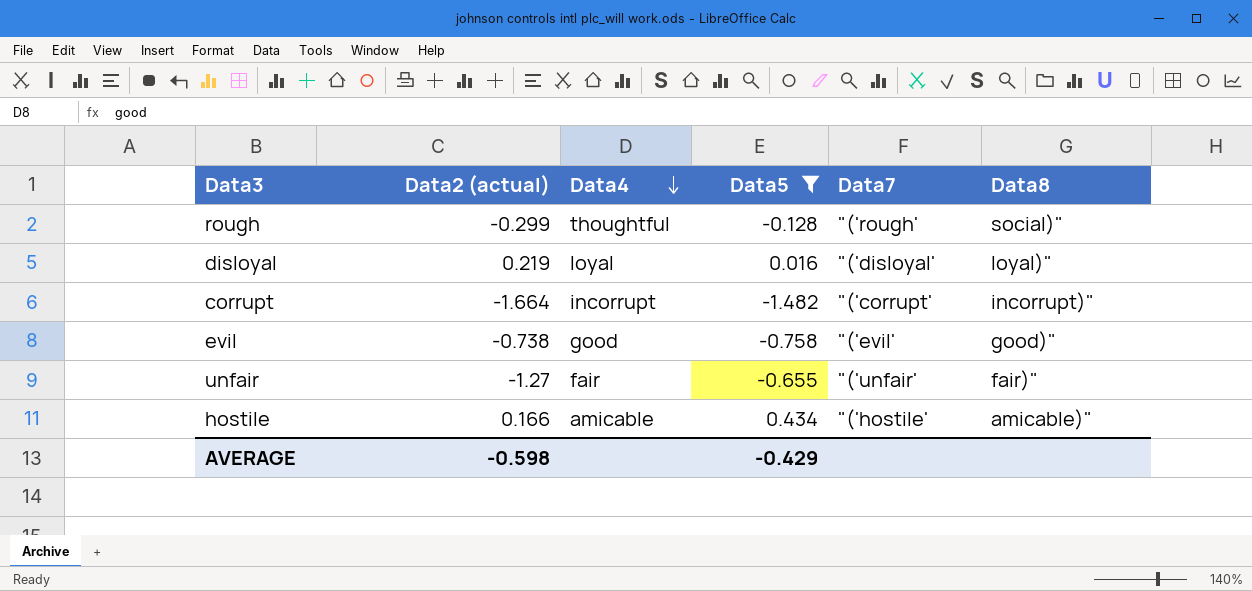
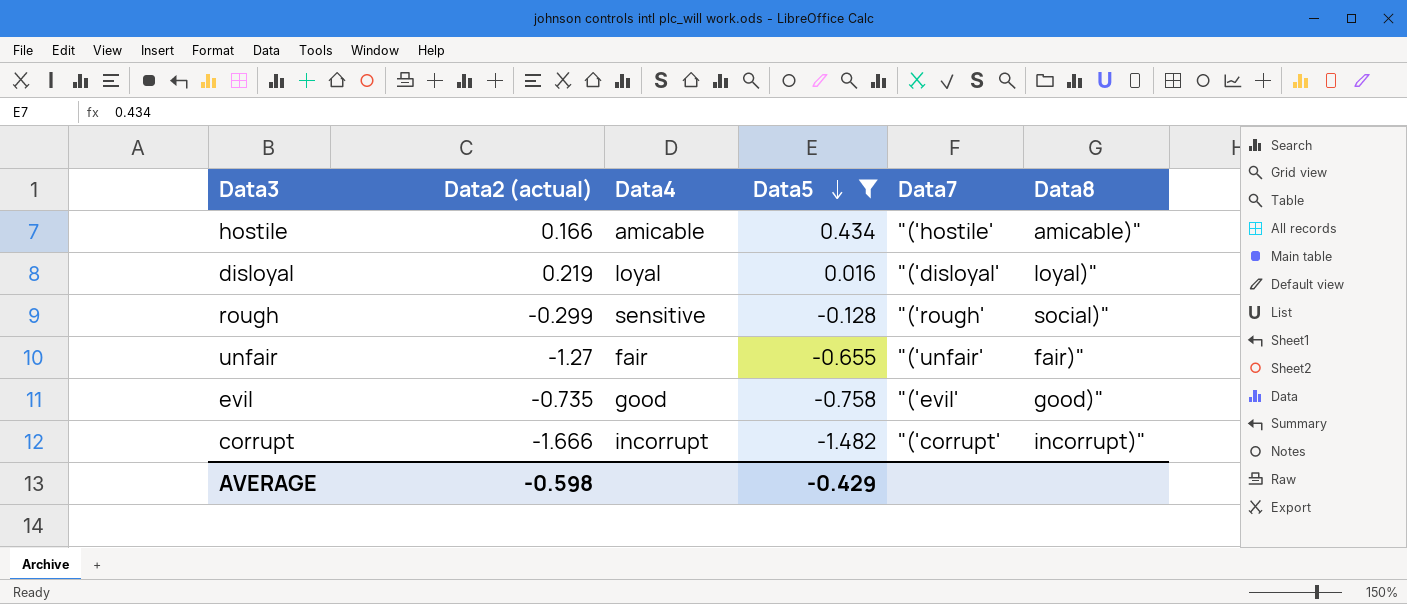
row order: Data4 descending -> Data5 descending
rough | Data4: thoughtful -> sensitive
evil | Data2 (actual): -0.738 -> -0.735
corrupt | Data2 (actual): -1.664 -> -1.666

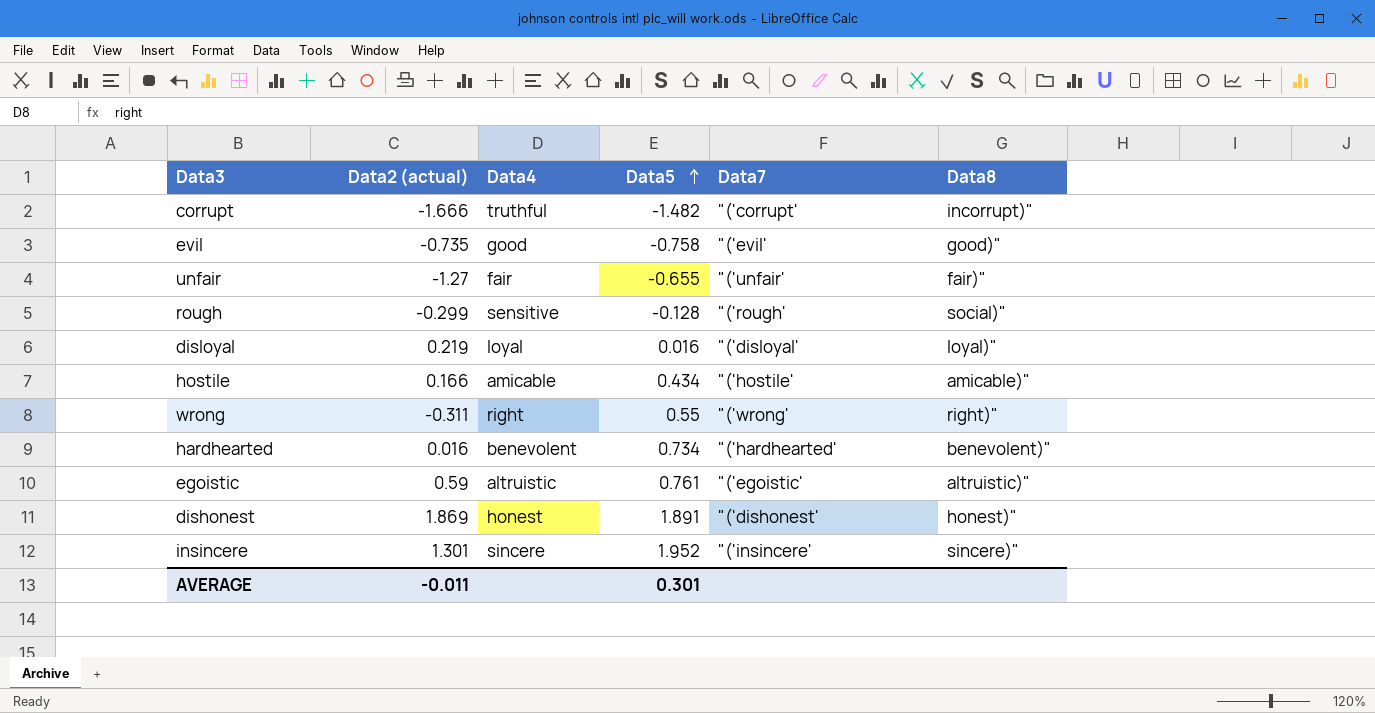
filter: Data5 <= 0.434 -> none
row order: Data5 descending -> Data5 ascending
corrupt | Data4: incorrupt -> truthful
AVERAGE | Data2 (actual): -0.598 -> -0.011
AVERAGE | Data5: -0.429 -> 0.301

